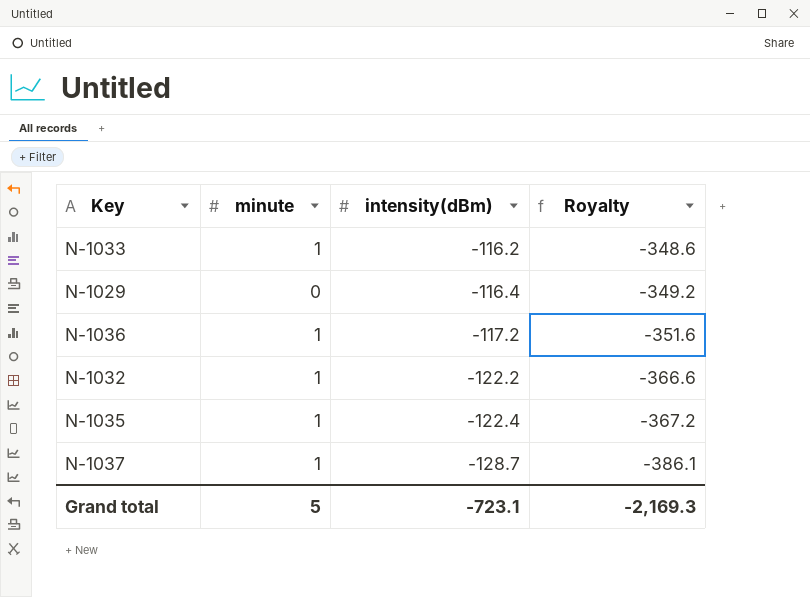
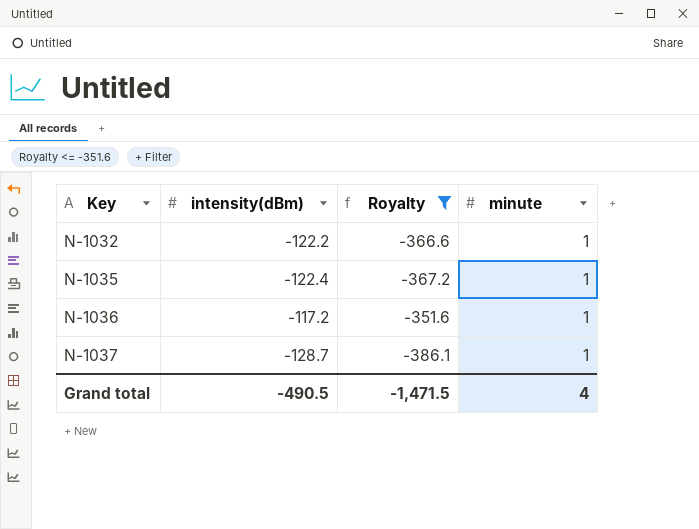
filter: none -> Royalty <= -351.6
row order: intensity(dBm) descending -> Key ascending
column minute | position: 2 -> 4
Grand total | intensity(dBm): -723.1 -> -490.5
Grand total | Royalty: -2,169.3 -> -1,471.5
Grand total | minute: 5 -> 4

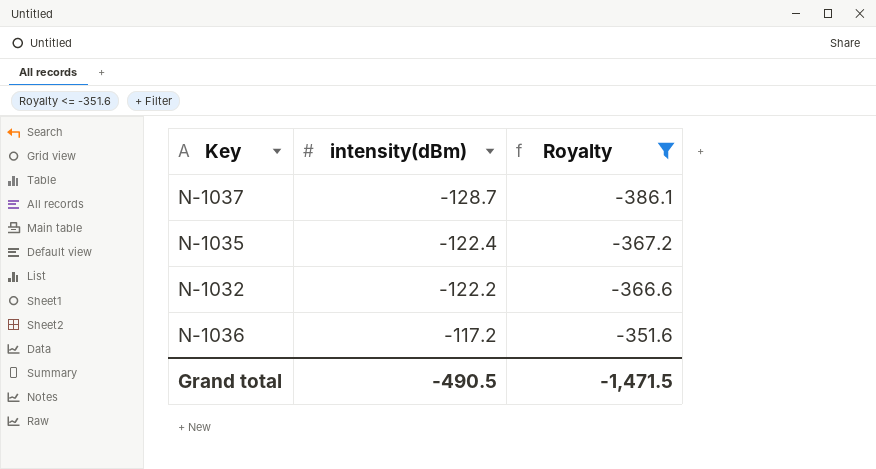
row order: Key ascending -> intensity(dBm) ascending
column minute | position: 4 -> none

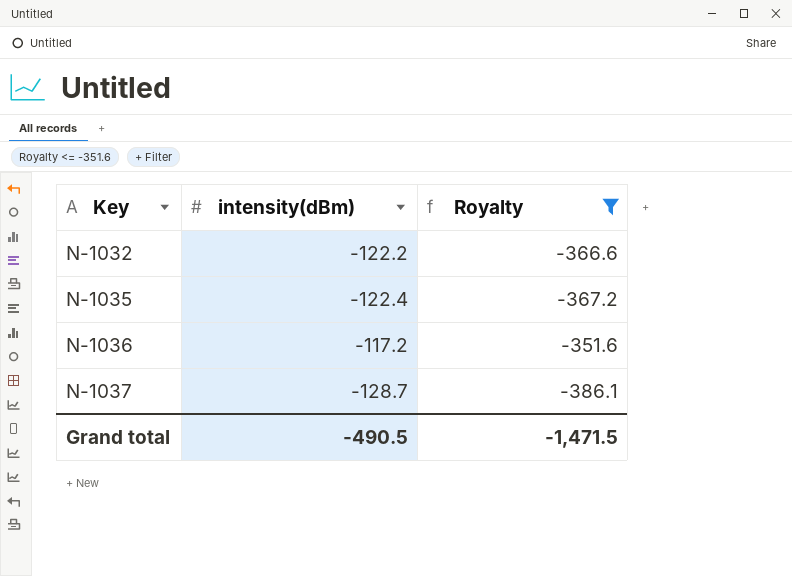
row order: intensity(dBm) ascending -> Key ascending

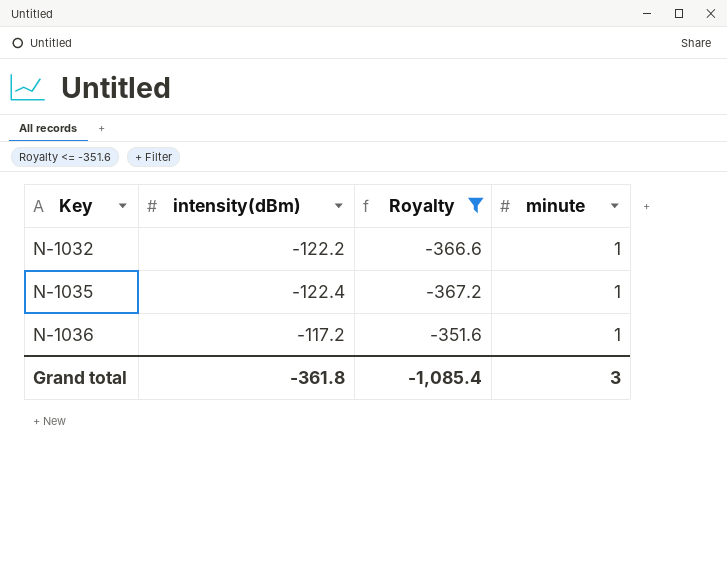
column minute | position: none -> 4
row N-1037: -128.7 | -386.1 -> none
Grand total | intensity(dBm): -490.5 -> -361.8
Grand total | Royalty: -1,471.5 -> -1,085.4

